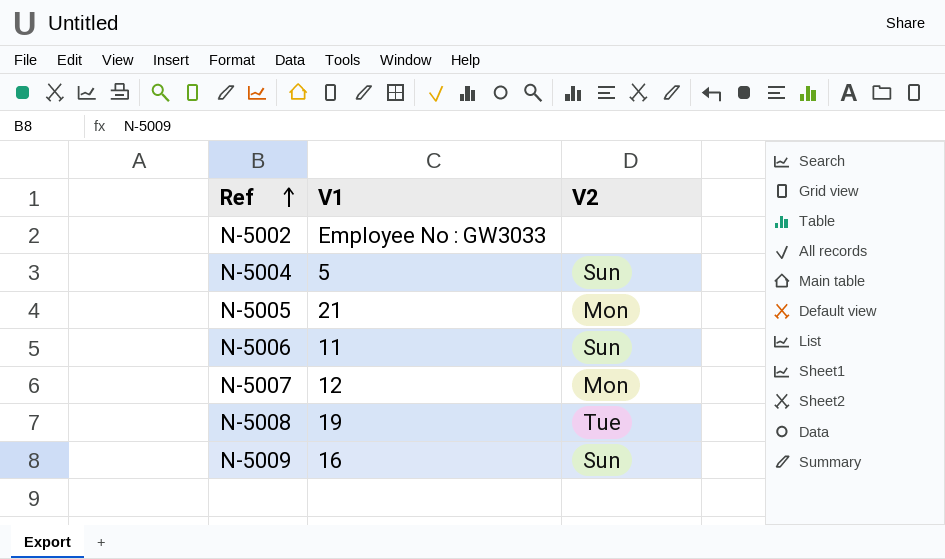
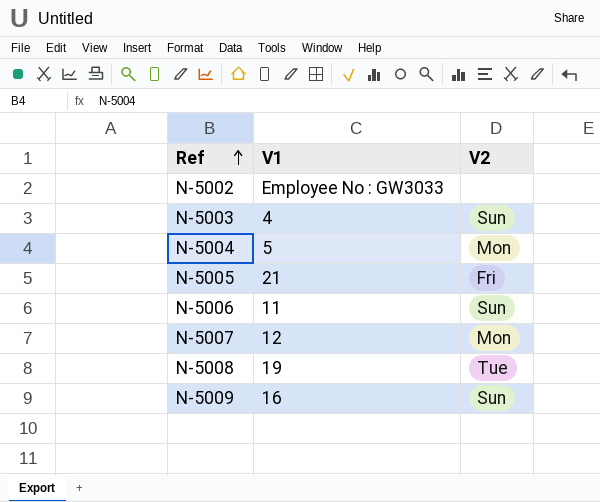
row N-5003: none -> 4 | Sun
N-5004 | V2: Sun -> Mon
N-5005 | V2: Mon -> Fri

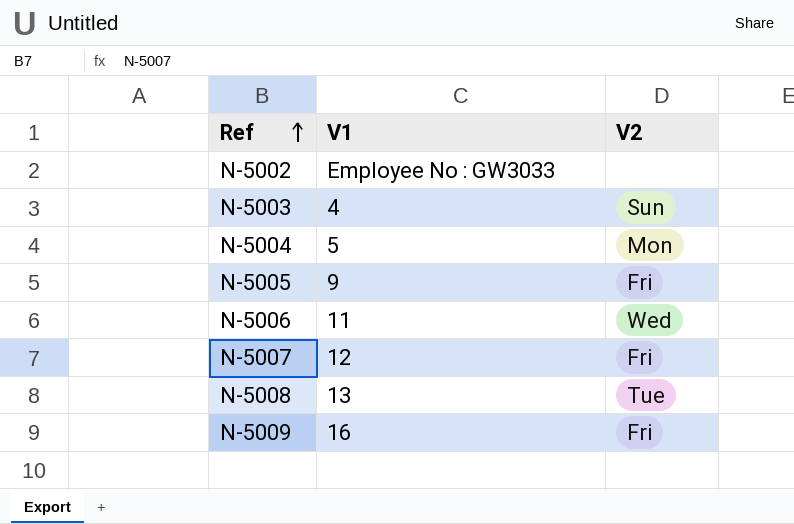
N-5005 | V1: 21 -> 9
N-5006 | V2: Sun -> Wed
N-5007 | V2: Mon -> Fri
N-5008 | V1: 19 -> 13
N-5009 | V2: Sun -> Fri

